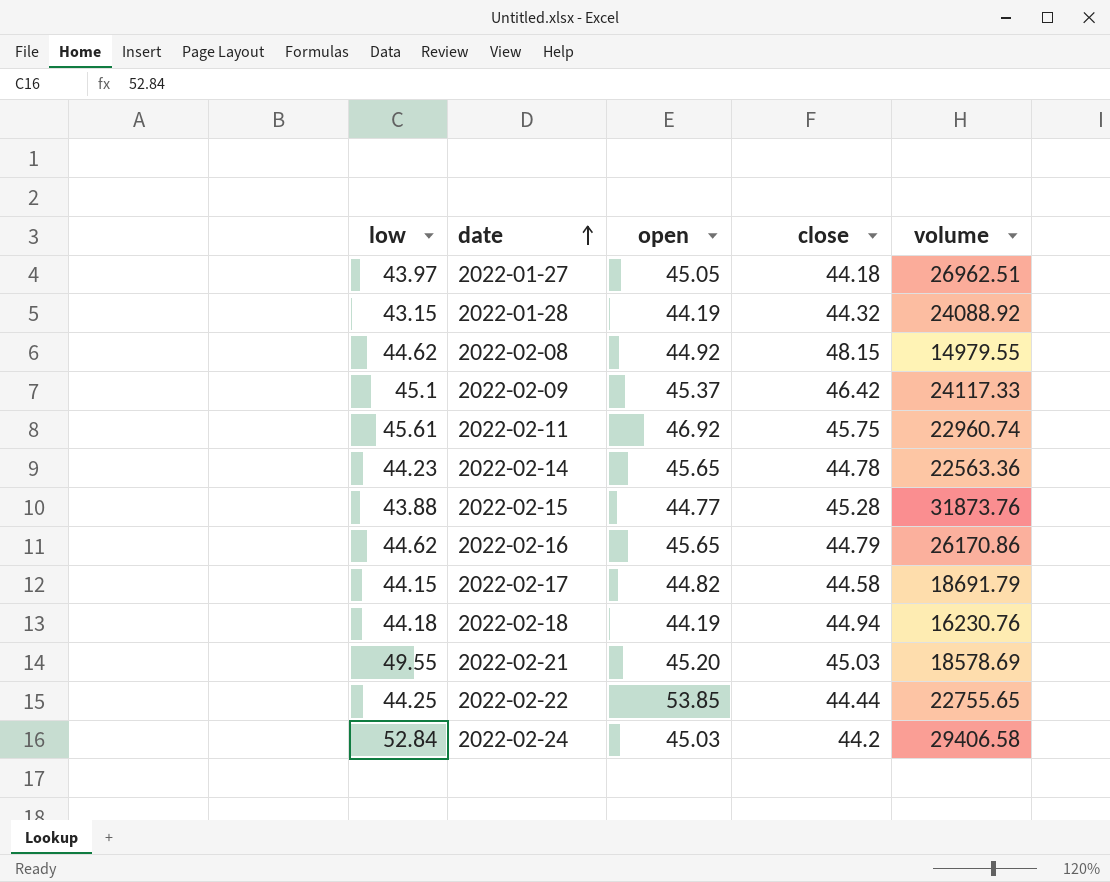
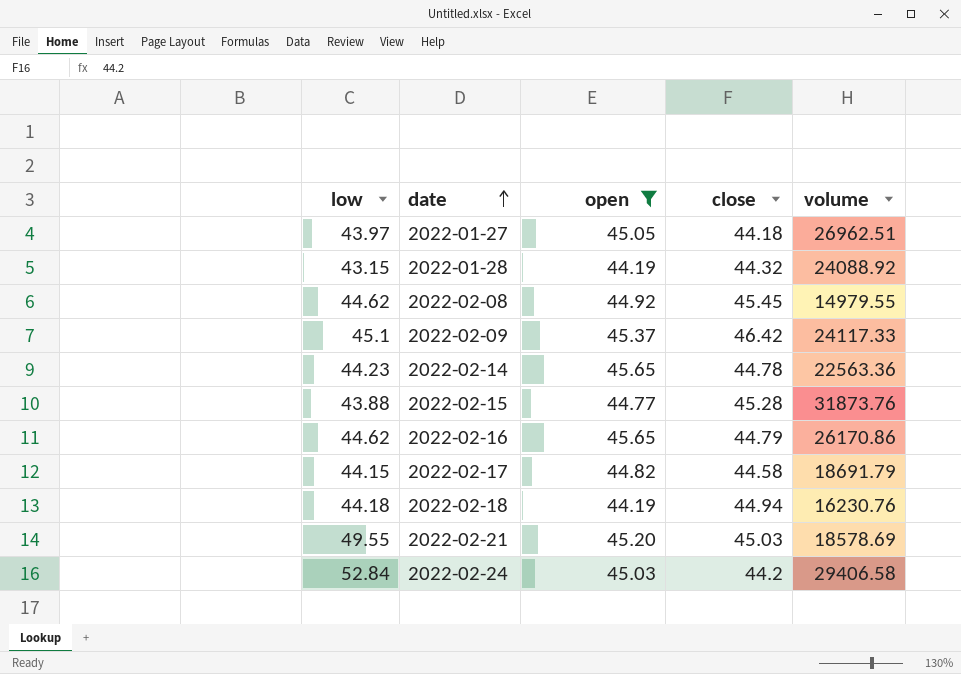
filter: none -> open <= 45.65
2022-02-08 | close: 48.15 -> 45.45

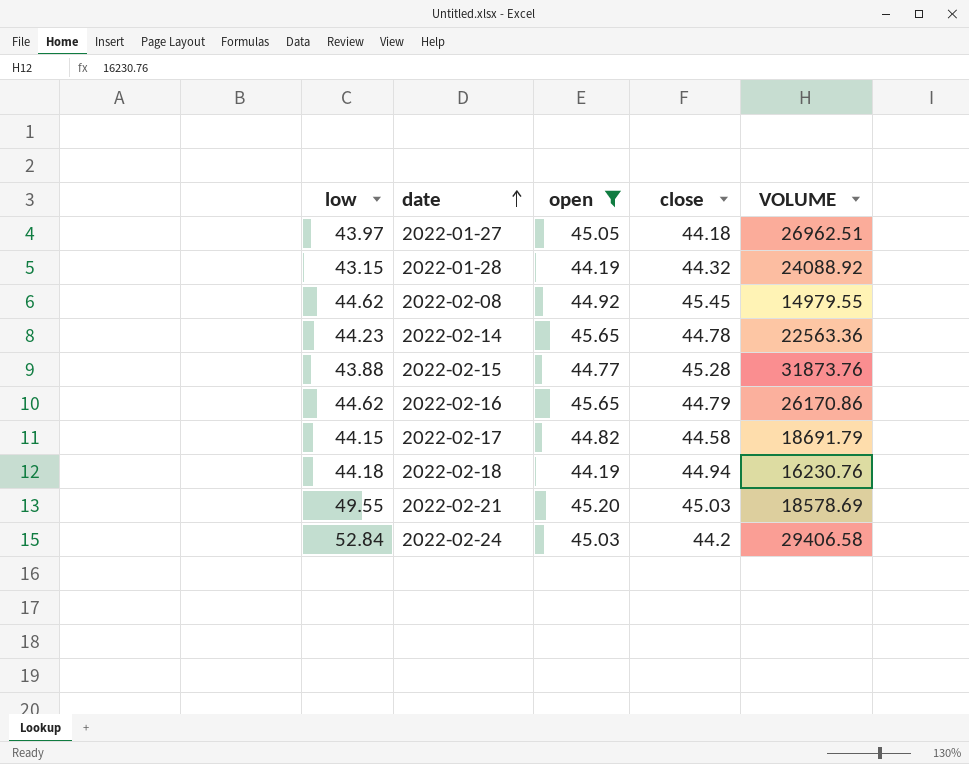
column name: volume -> VOLUME
row 2022-02-09: 45.1 | 45.37 | 46.42 | 24117.33 -> none

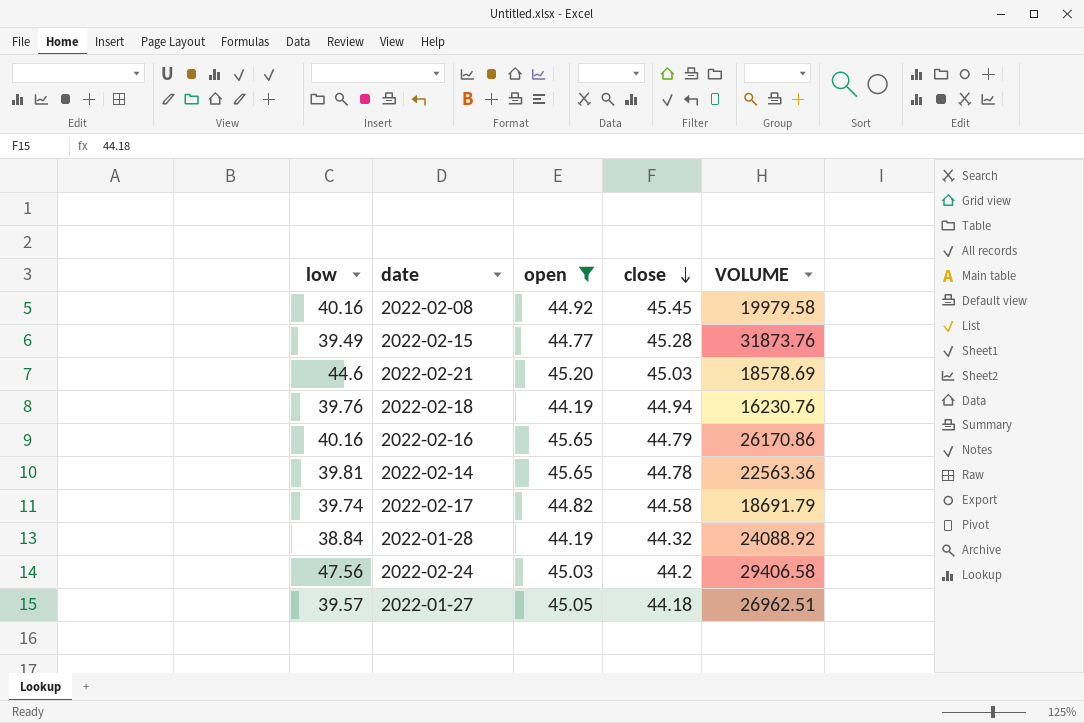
row order: date ascending -> close descending
2022-02-08 | low: 44.62 -> 40.16
2022-02-08 | VOLUME: 14979.55 -> 19979.58
2022-02-15 | low: 43.88 -> 39.49
2022-02-21 | low: 49.55 -> 44.6
2022-02-18 | low: 44.18 -> 39.76
2022-02-16 | low: 44.62 -> 40.16
2022-02-14 | low: 44.23 -> 39.81
2022-02-17 | low: 44.15 -> 39.74
2022-01-28 | low: 43.15 -> 38.84
2022-02-24 | low: 52.84 -> 47.56
2022-01-27 | low: 43.97 -> 39.57

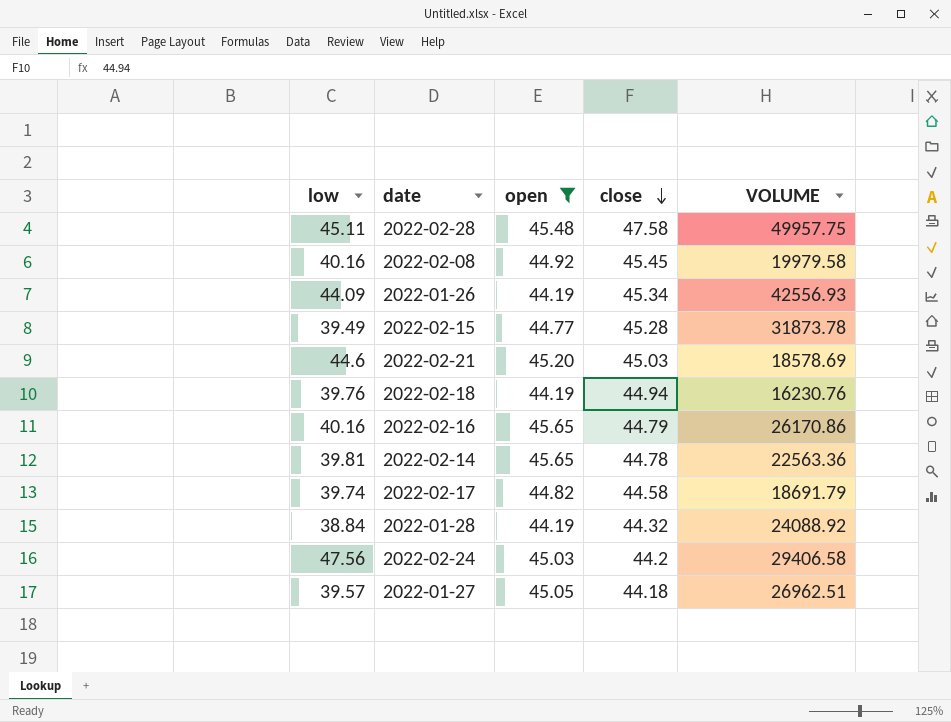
row 2022-02-28: none -> 45.11 | 45.48 | 47.58 | 49957.75
row 2022-01-26: none -> 44.09 | 44.19 | 45.34 | 42556.93
2022-02-15 | VOLUME: 31873.76 -> 31873.78

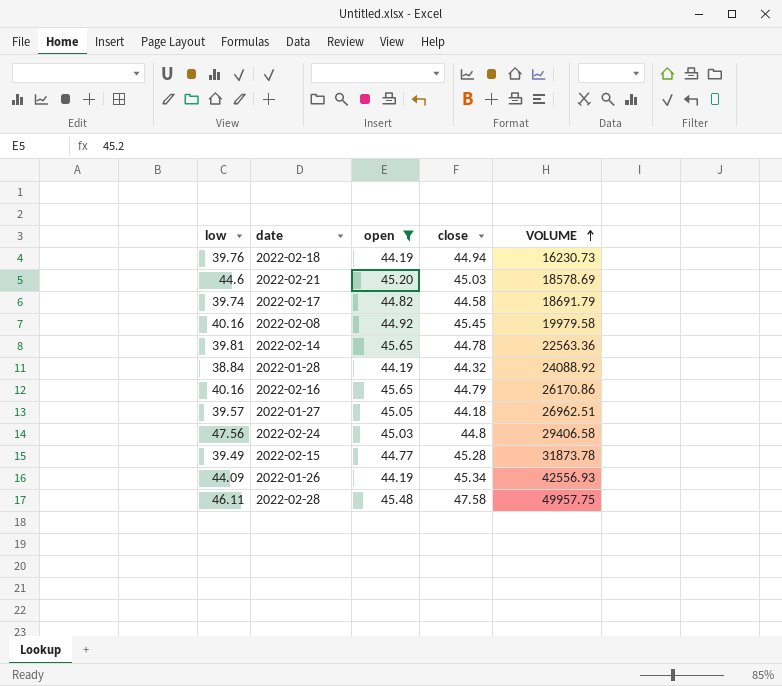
row order: close descending -> VOLUME ascending
2022-02-18 | VOLUME: 16230.76 -> 16230.73
2022-02-24 | close: 44.2 -> 44.8
2022-02-28 | low: 45.11 -> 46.11

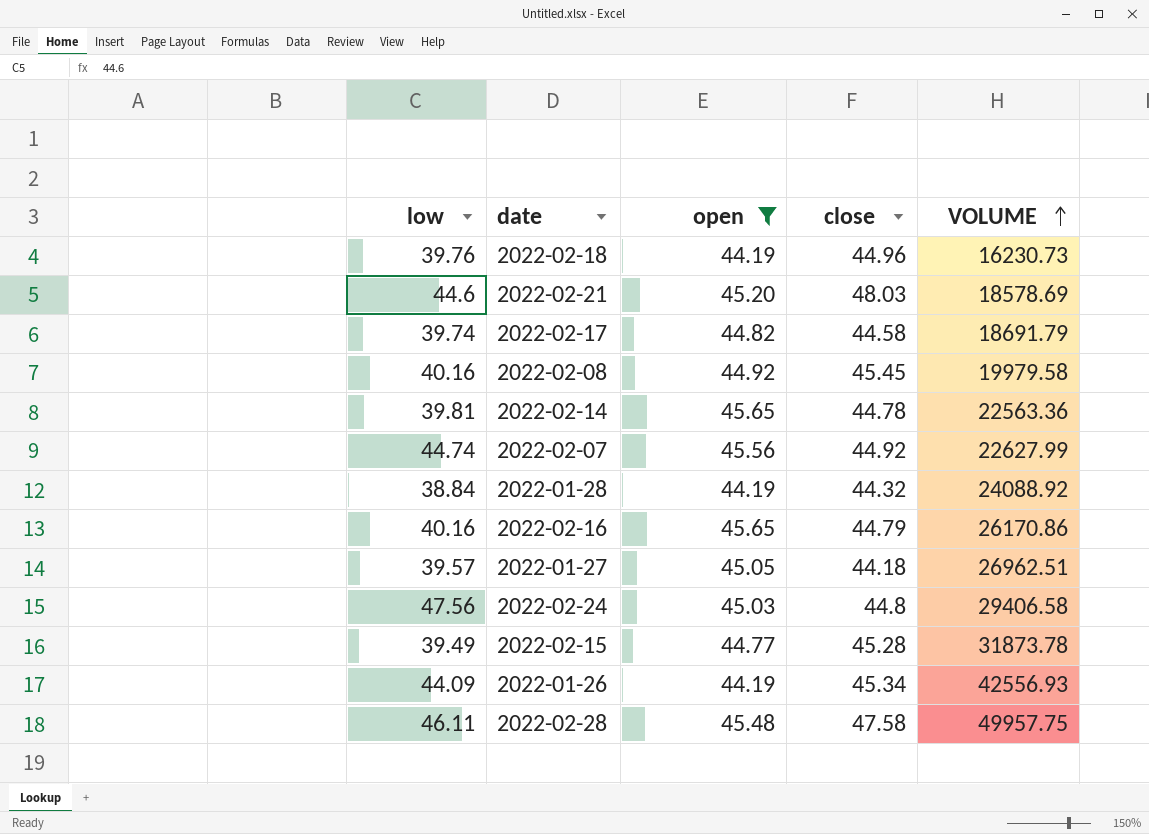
2022-02-18 | close: 44.94 -> 44.96
2022-02-21 | close: 45.03 -> 48.03
row 2022-02-07: none -> 44.74 | 45.56 | 44.92 | 22627.99

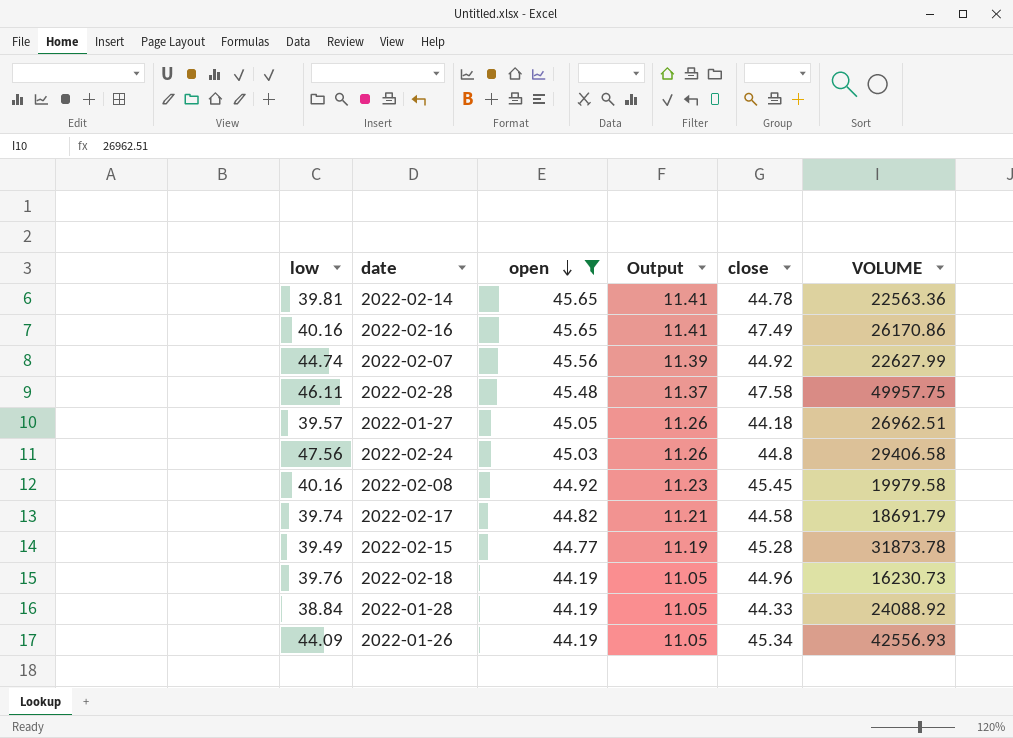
row order: VOLUME ascending -> open descending
column Output | formula: none -> [open] * 0.25
row 2022-02-21: 44.6 | 45.20 | 48.03 | 18578.69 -> none
2022-02-16 | close: 44.79 -> 47.49
2022-01-28 | close: 44.32 -> 44.33

